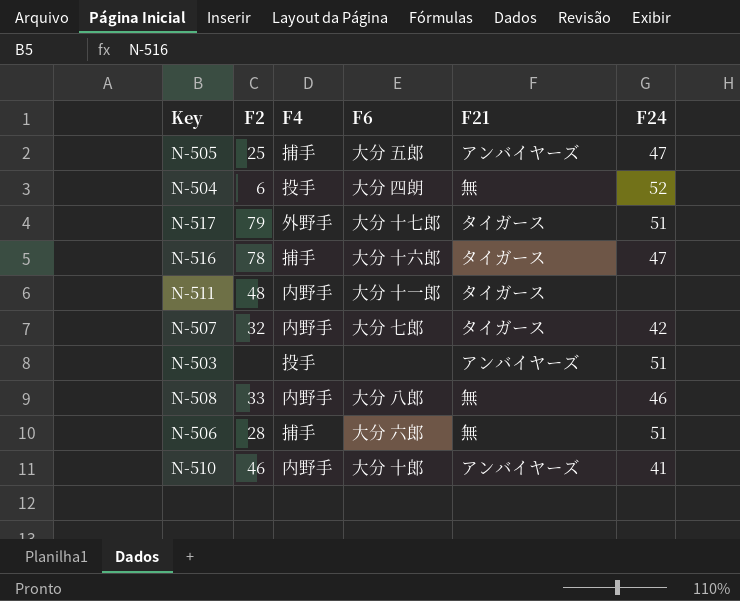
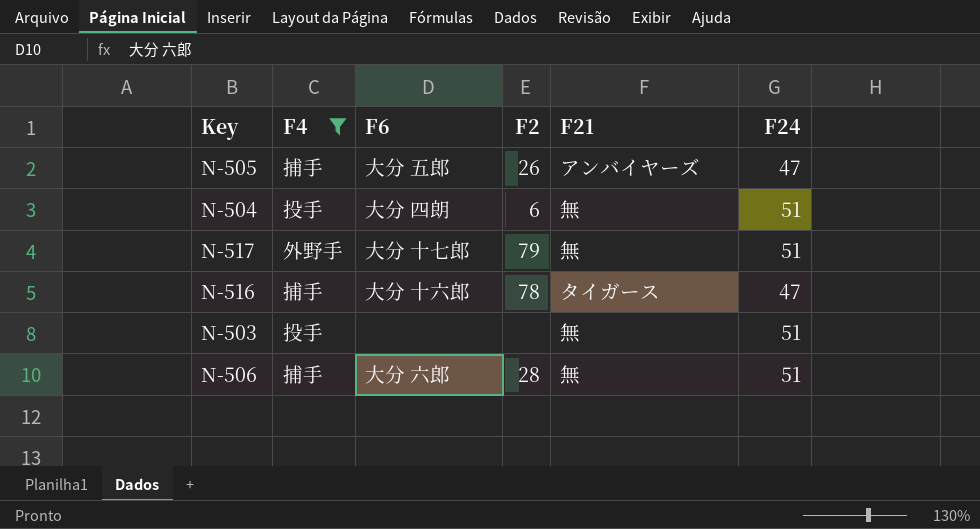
filter: none -> F4 != 内野手
column F2 | position: 2 -> 4
N-505 | F2: 25 -> 26
N-504 | F24: 52 -> 51
N-517 | F21: タイガース -> 無
N-503 | F21: アンバイヤーズ -> 無

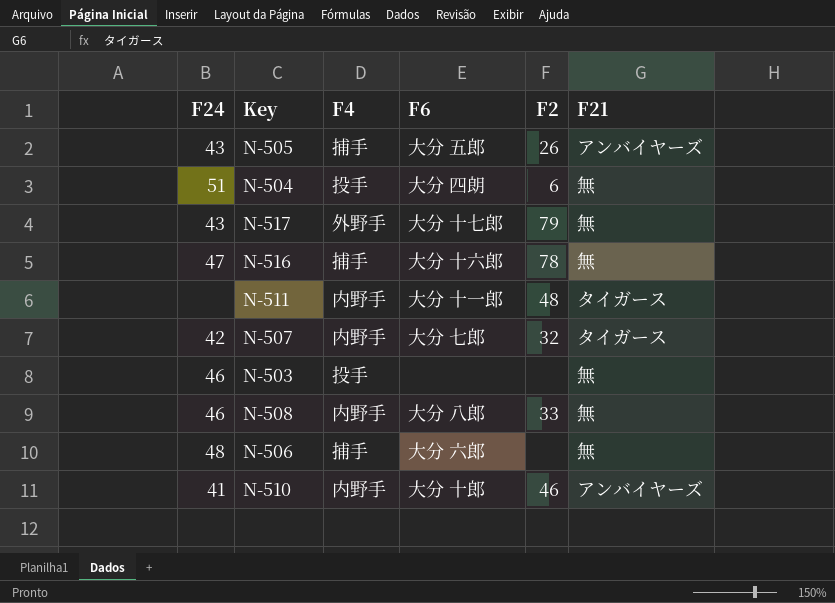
filter: F4 != 内野手 -> none
column F24 | position: 6 -> 1
N-505 | F24: 47 -> 43
N-517 | F24: 51 -> 43
N-516 | F21: タイガース -> 無
N-503 | F24: 51 -> 46
N-506 | F24: 51 -> 48
N-506 | F2: 28 -> none

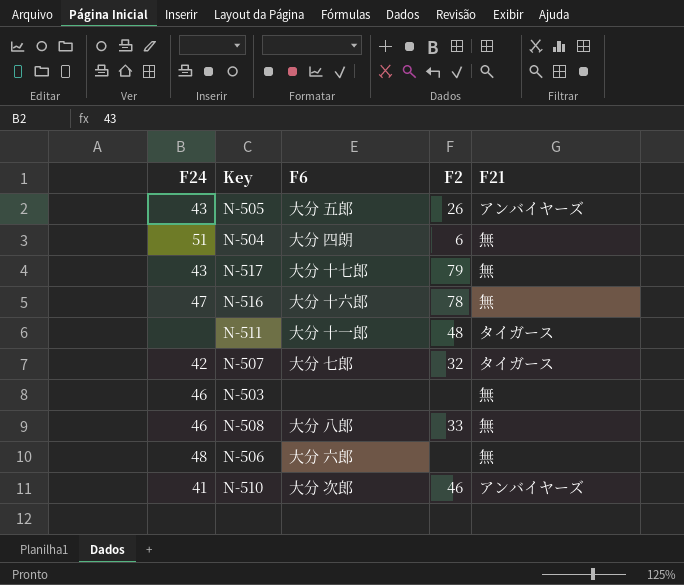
column F4 | position: 3 -> none
N-510 | F6: 大分 十郎 -> 大分 次郎

